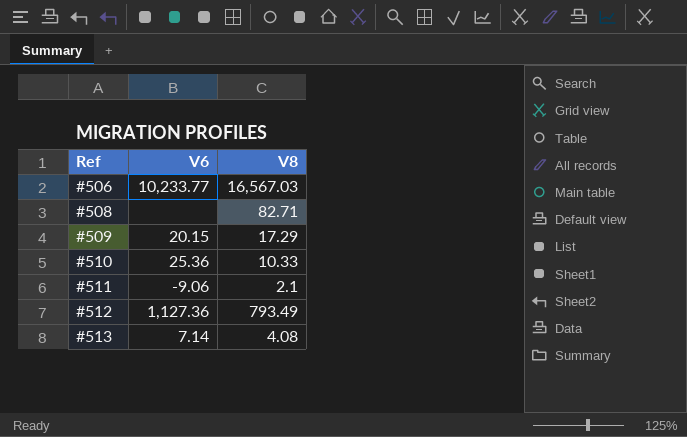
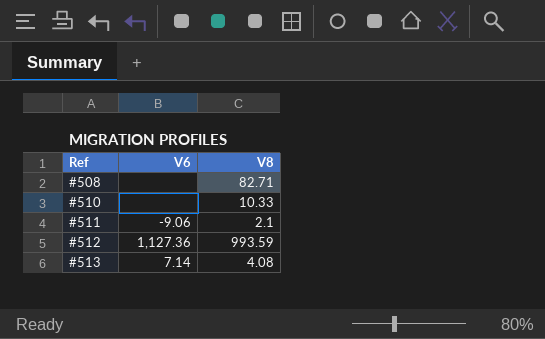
row #506: 10,233.77 | 16,567.03 -> none
row #509: 20.15 | 17.29 -> none
#510 | V6: 25.36 -> none
#512 | V8: 793.49 -> 993.59

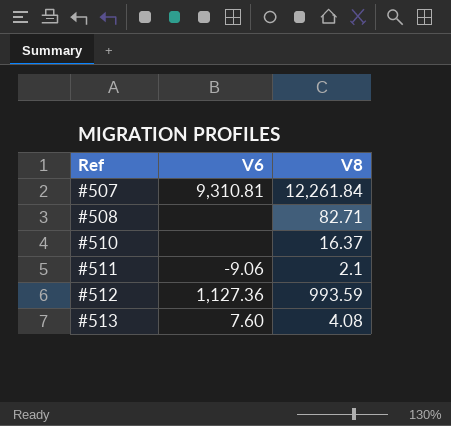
row #507: none -> 9,310.81 | 12,261.84
#510 | V8: 10.33 -> 16.37
#513 | V6: 7.14 -> 7.60

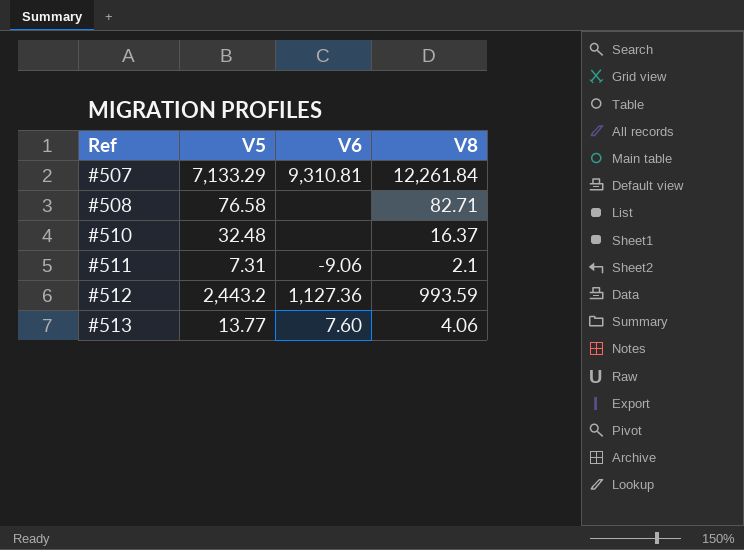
column V5 | position: none -> 2
#513 | V8: 4.08 -> 4.06

